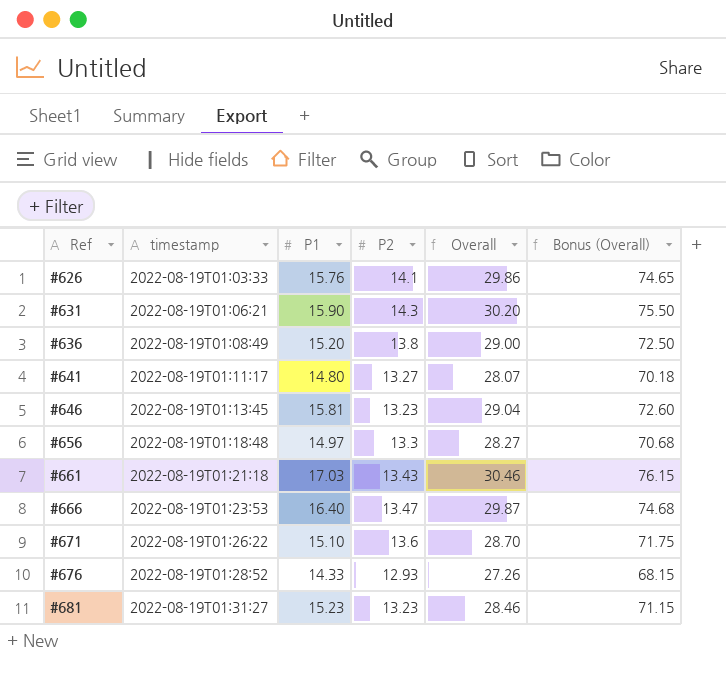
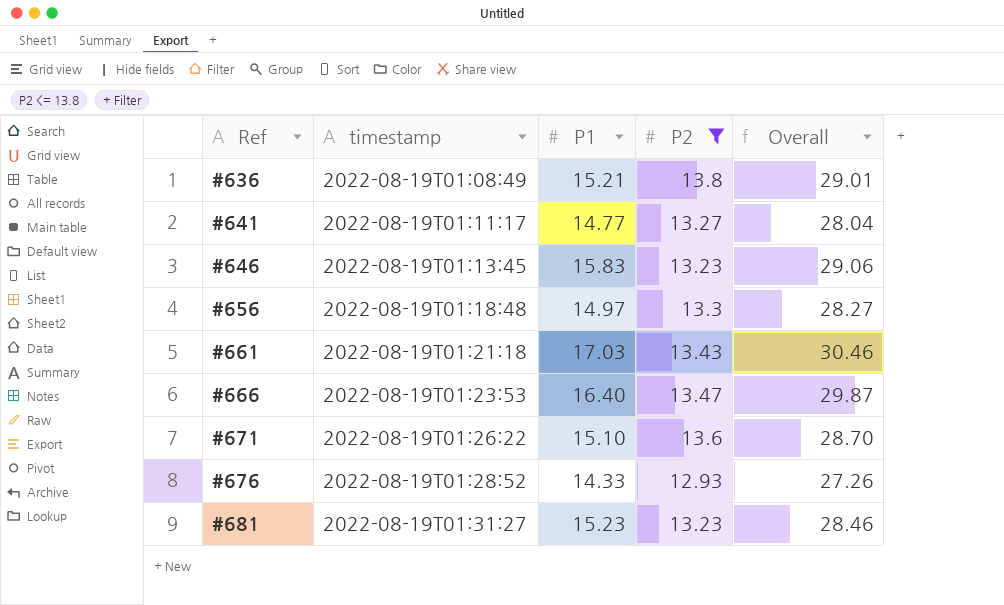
filter: none -> P2 <= 13.8
column Bonus (Overall) | formula: [Overall] * 2.5 -> none
#636 | P1: 15.20 -> 15.21
#636 | Overall: 29.00 -> 29.01
#641 | P1: 14.80 -> 14.77
#641 | Overall: 28.07 -> 28.04
#646 | P1: 15.81 -> 15.83
#646 | Overall: 29.04 -> 29.06

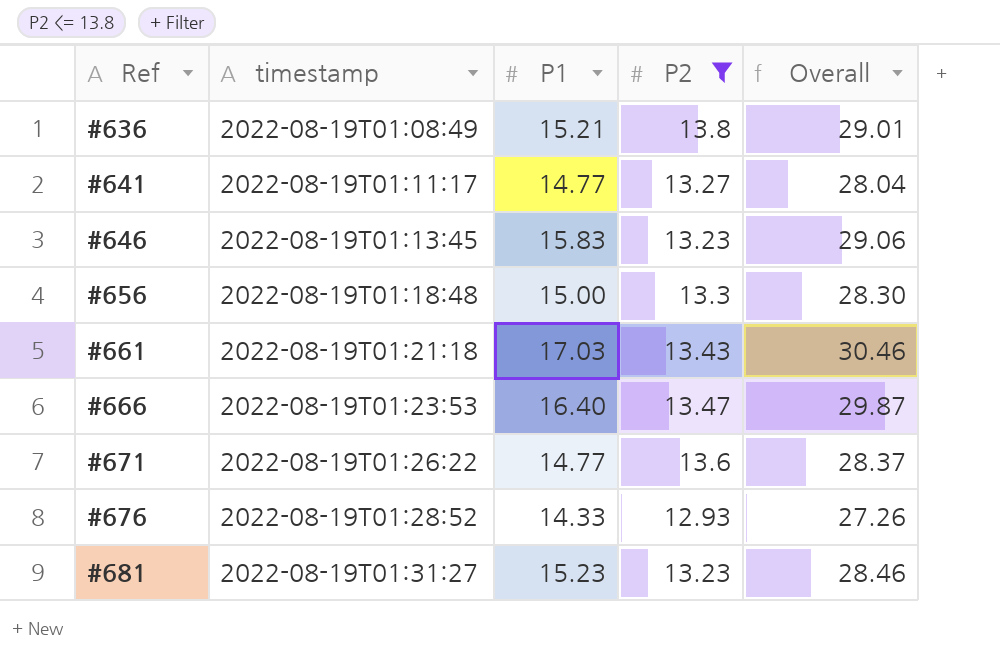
#656 | P1: 14.97 -> 15.00
#656 | Overall: 28.27 -> 28.30
#671 | P1: 15.10 -> 14.77
#671 | Overall: 28.70 -> 28.37

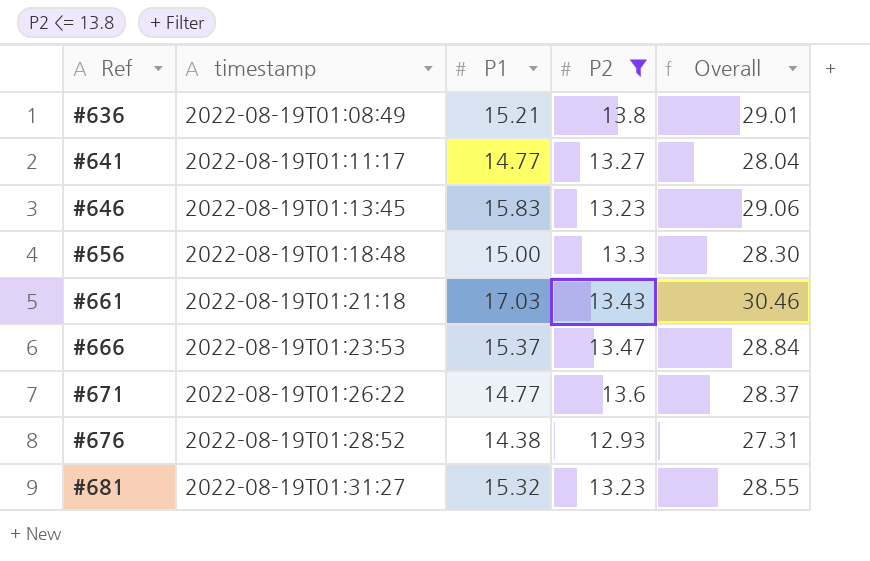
#666 | P1: 16.40 -> 15.37
#666 | Overall: 29.87 -> 28.84
#676 | P1: 14.33 -> 14.38
#676 | Overall: 27.26 -> 27.31
#681 | P1: 15.23 -> 15.32
#681 | Overall: 28.46 -> 28.55

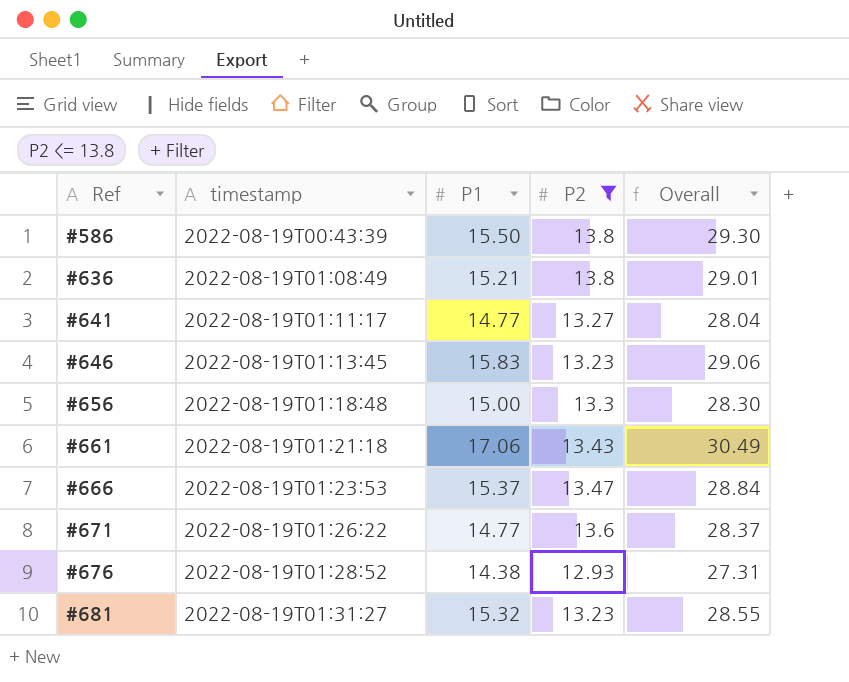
row #586: none -> 2022-08-19T00:43:39 | 15.50 | 13.8 | 29.30
#661 | P1: 17.03 -> 17.06
#661 | Overall: 30.46 -> 30.49

